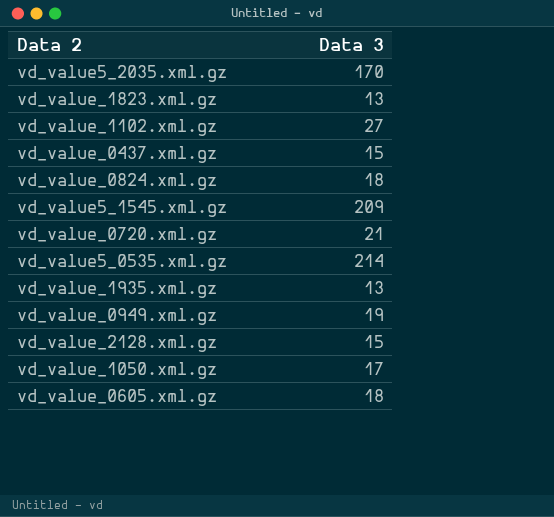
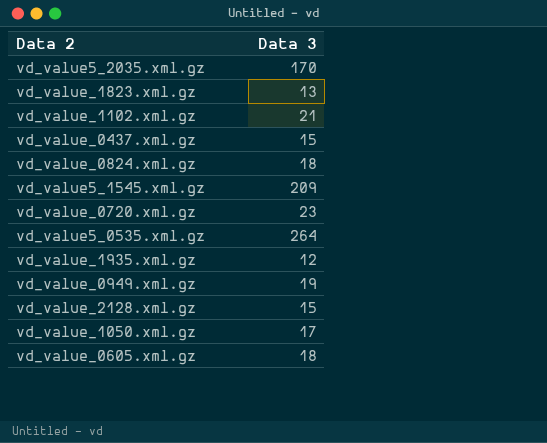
vd_value_1102.xml.gz | Data 3: 27 -> 21
vd_value_0720.xml.gz | Data 3: 21 -> 23
vd_value5_0535.xml.gz | Data 3: 214 -> 264
vd_value_1935.xml.gz | Data 3: 13 -> 12

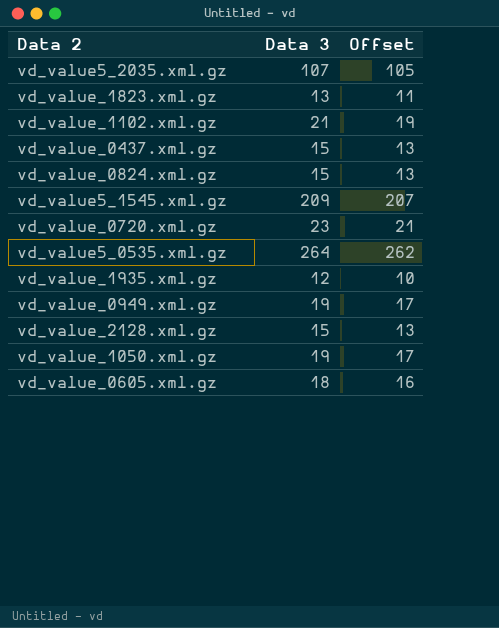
column Offset | formula: none -> [Data 3] - 2
vd_value5_2035.xml.gz | Data 3: 170 -> 107
vd_value_0824.xml.gz | Data 3: 18 -> 15
vd_value_1050.xml.gz | Data 3: 17 -> 19

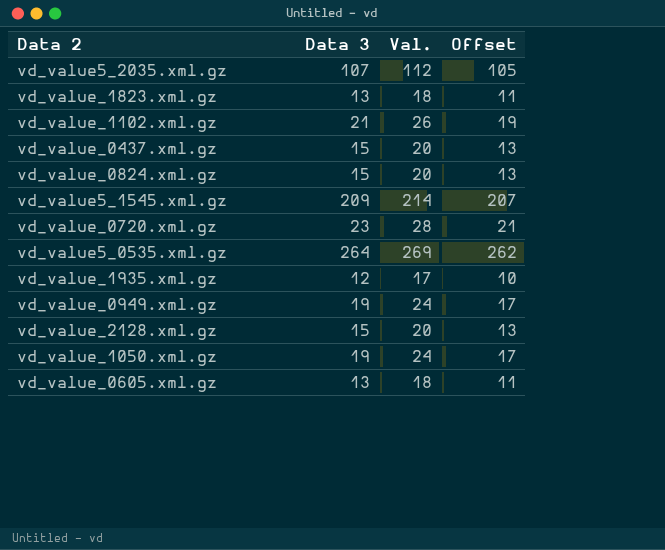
column Val. | formula: none -> [Data 3] + 5
vd_value_0605.xml.gz | Data 3: 18 -> 13
vd_value_0605.xml.gz | Offset: 16 -> 11

